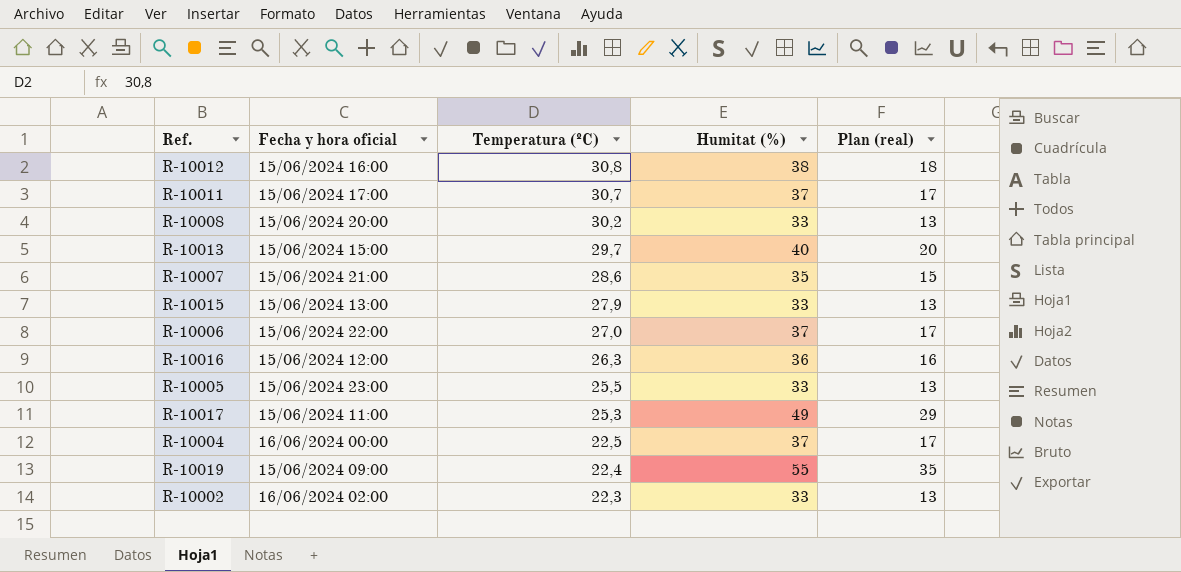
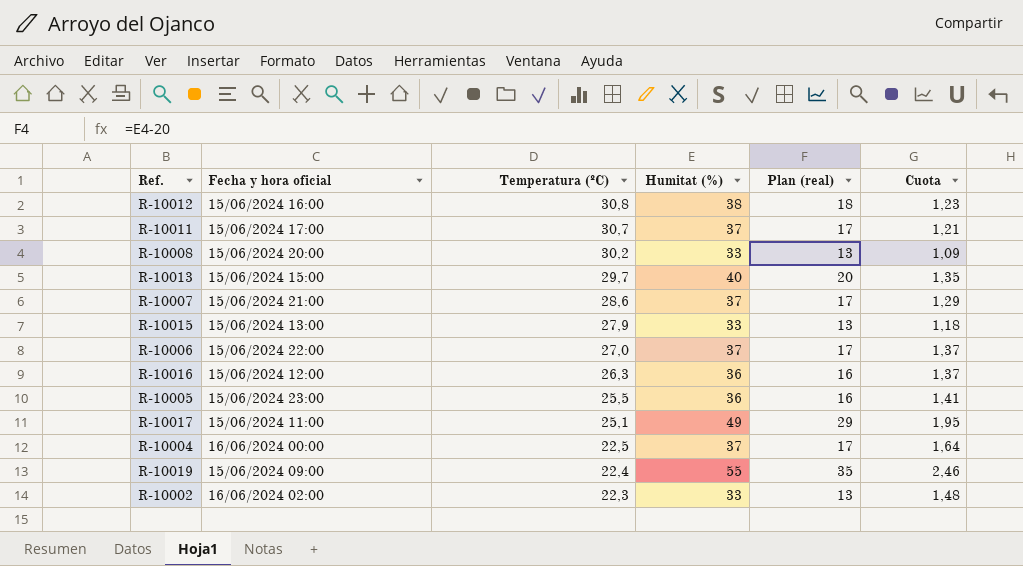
column Cuota | formula: none -> [Humitat (%)] / [Temperatura (ºC)]
R-10007 | Humitat (%): 35 -> 37
R-10007 | Plan (real): 15 -> 17
R-10005 | Humitat (%): 33 -> 36
R-10005 | Plan (real): 13 -> 16
R-10017 | Temperatura (ºC): 25,3 -> 25,1

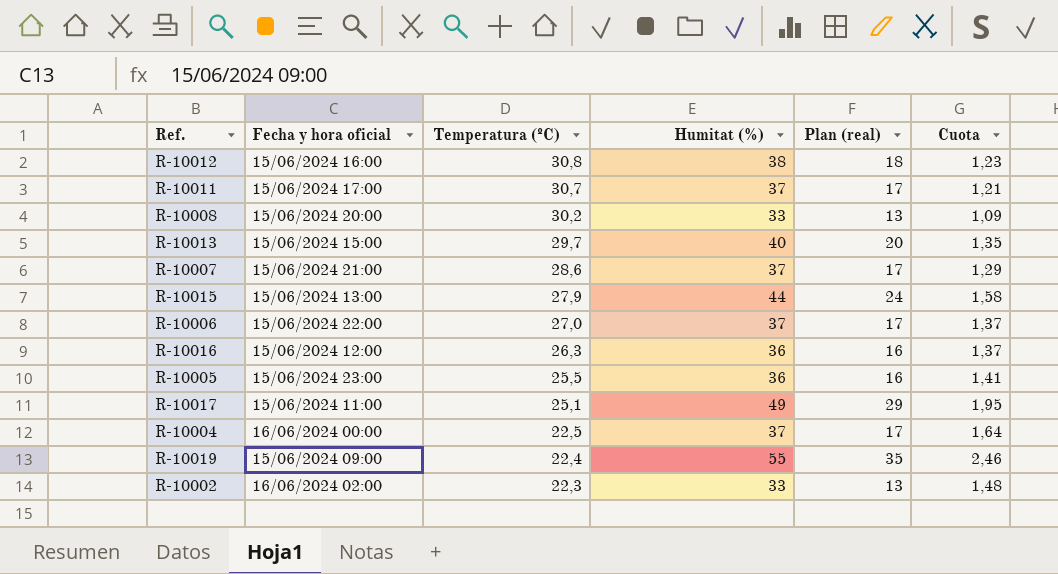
R-10015 | Humitat (%): 33 -> 44
R-10015 | Plan (real): 13 -> 24
R-10015 | Cuota: 1,18 -> 1,58

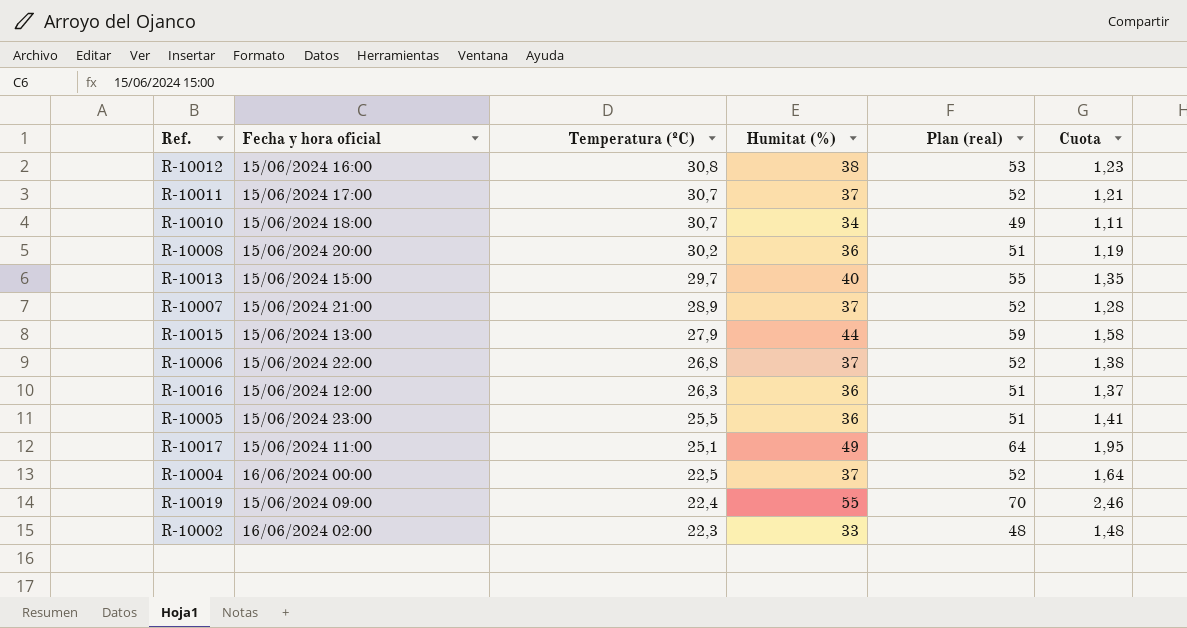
column Plan (real) | formula: [Humitat (%)] - 20 -> [Humitat (%)] + 15
row R-10010: none -> 15/06/2024 18:00 | 30,7 | 34 | 49 | 1,11
R-10008 | Humitat (%): 33 -> 36
R-10008 | Cuota: 1,09 -> 1,19
R-10007 | Temperatura (ºC): 28,6 -> 28,9
R-10007 | Cuota: 1,29 -> 1,28
R-10006 | Temperatura (ºC): 27,0 -> 26,8
R-10006 | Cuota: 1,37 -> 1,38

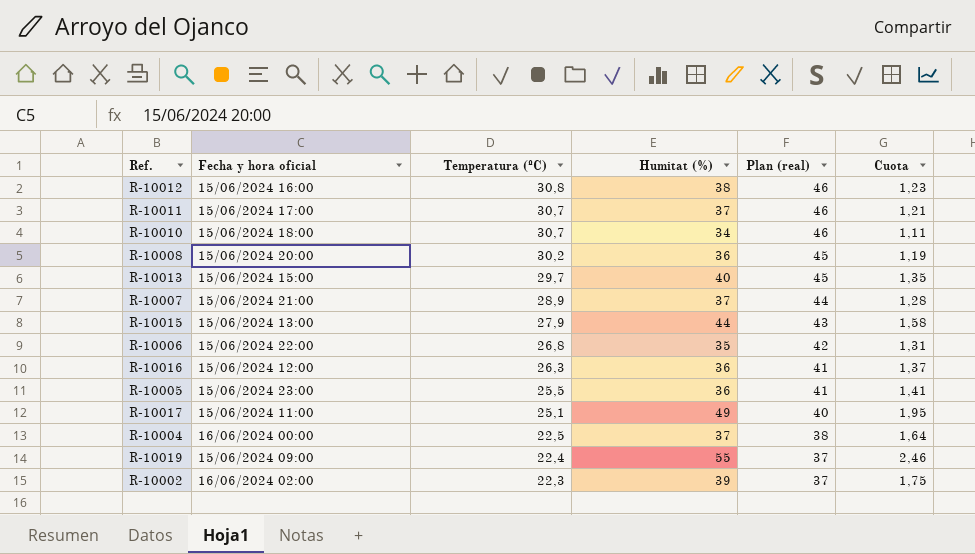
column Plan (real) | formula: [Humitat (%)] + 15 -> [Temperatura (ºC)] + 15
R-10006 | Humitat (%): 37 -> 35
R-10006 | Cuota: 1,38 -> 1,31
R-10002 | Humitat (%): 33 -> 39
R-10002 | Cuota: 1,48 -> 1,75

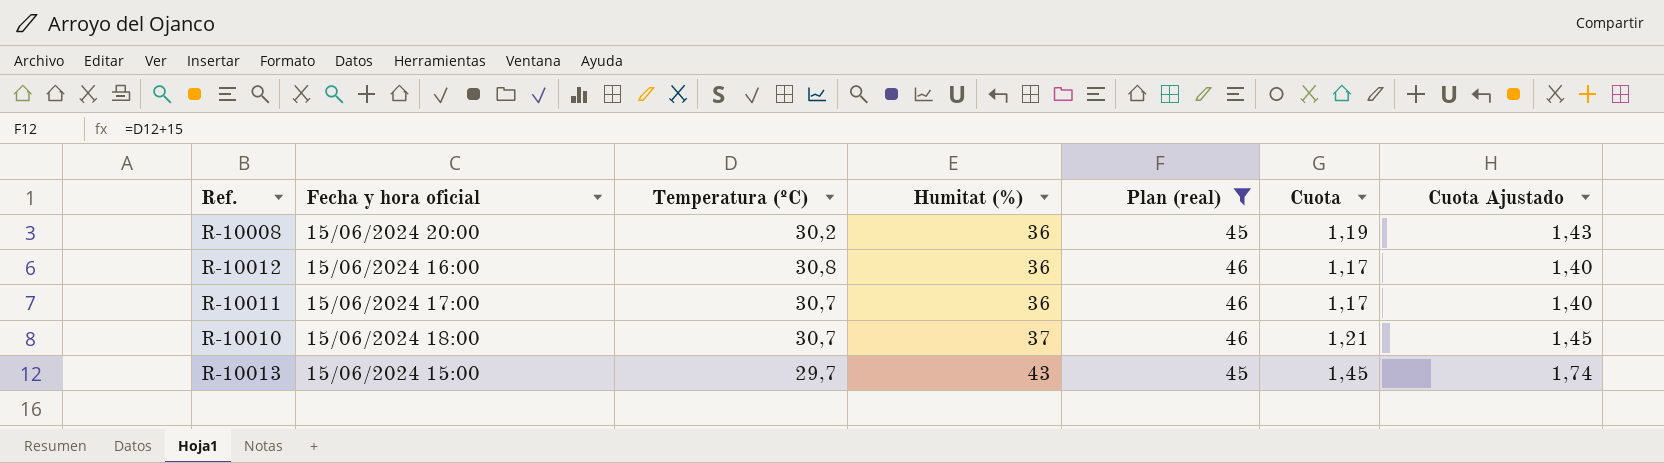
filter: none -> Plan (real) >= 45
row order: Temperatura (ºC) descending -> Humitat (%) ascending
column Cuota Ajustado | formula: none -> [Cuota] * 1,2
R-10012 | Humitat (%): 38 -> 36
R-10012 | Cuota: 1,23 -> 1,17
R-10011 | Humitat (%): 37 -> 36
R-10011 | Cuota: 1,21 -> 1,17
R-10010 | Humitat (%): 34 -> 37
R-10010 | Cuota: 1,11 -> 1,21
R-10013 | Humitat (%): 40 -> 43
R-10013 | Cuota: 1,35 -> 1,45

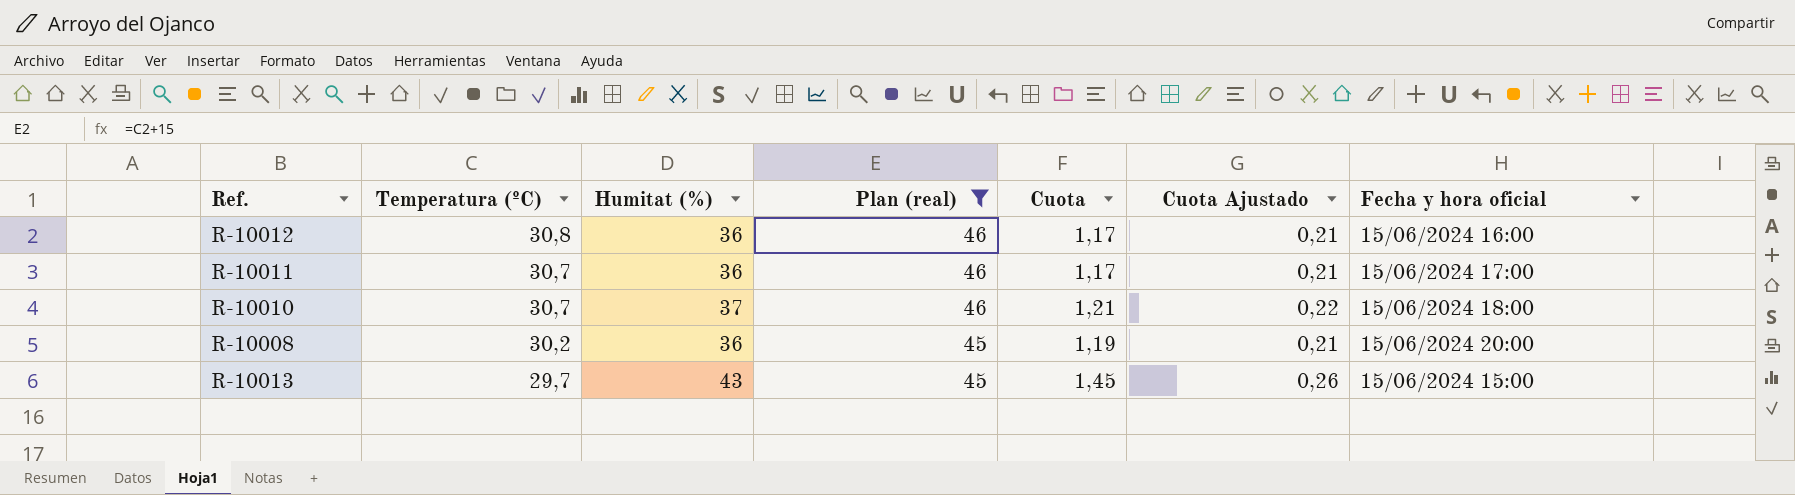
row order: Humitat (%) ascending -> Temperatura (ºC) descending
column Cuota Ajustado | formula: [Cuota] * 1,2 -> [Cuota] * 0,18
column Fecha y hora oficial | position: 2 -> 7

